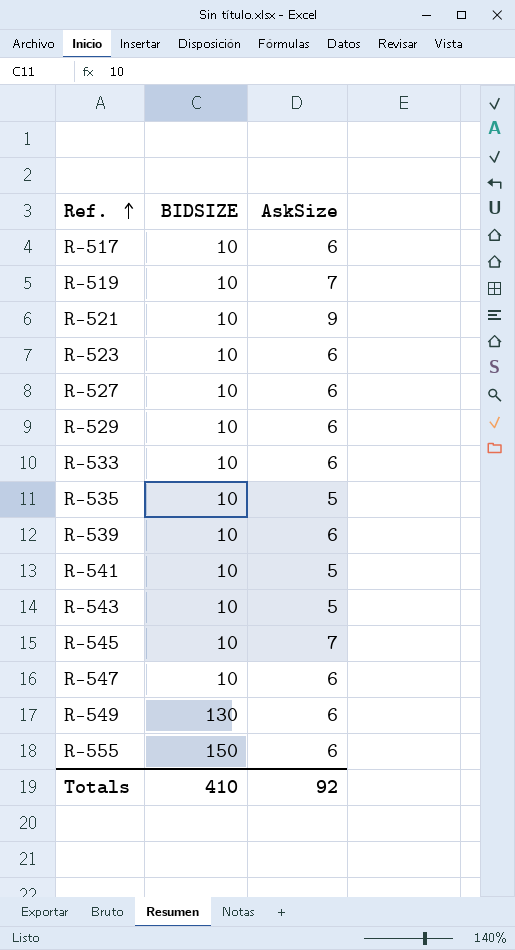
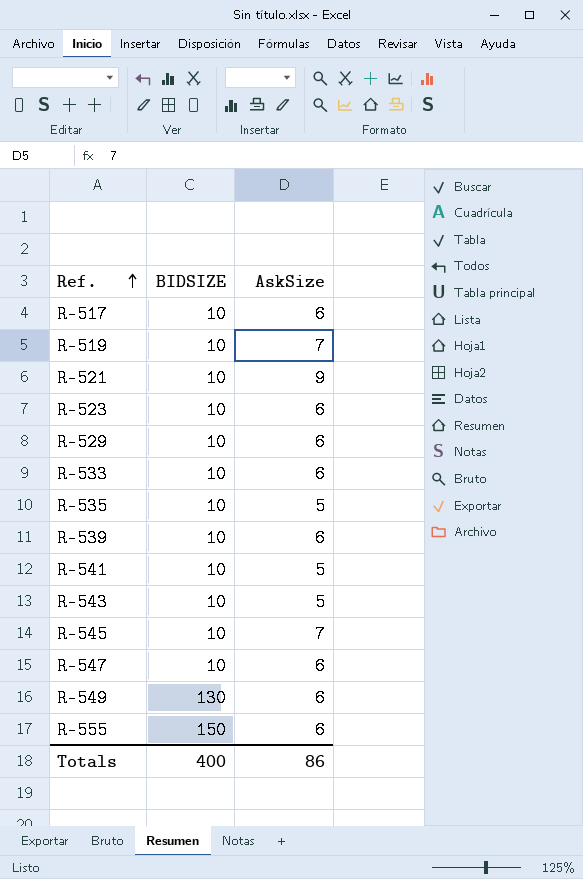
row R-527: 10 | 6 -> none
Totals | BIDSIZE: 410 -> 400
Totals | AskSize: 92 -> 86

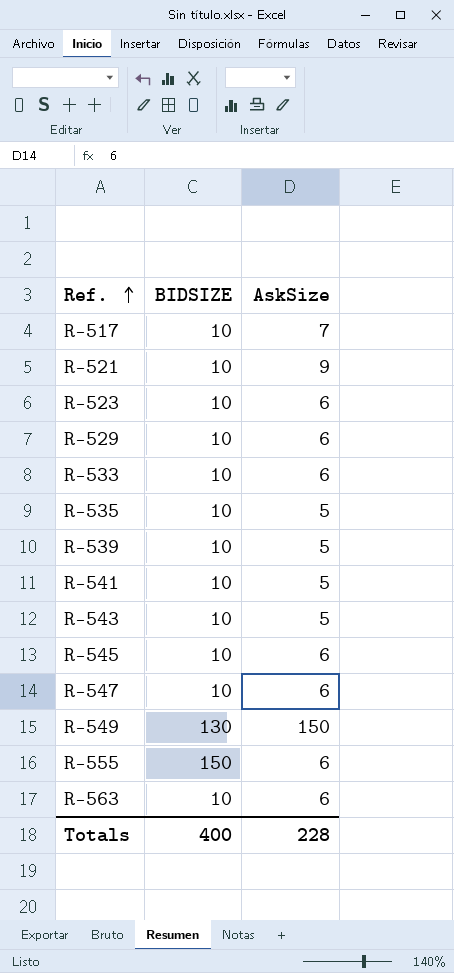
row R-519: 10 | 7 -> none
R-517 | AskSize: 6 -> 7
R-539 | AskSize: 6 -> 5
R-545 | AskSize: 7 -> 6
R-549 | AskSize: 6 -> 150
row R-563: none -> 10 | 6
Totals | AskSize: 86 -> 228

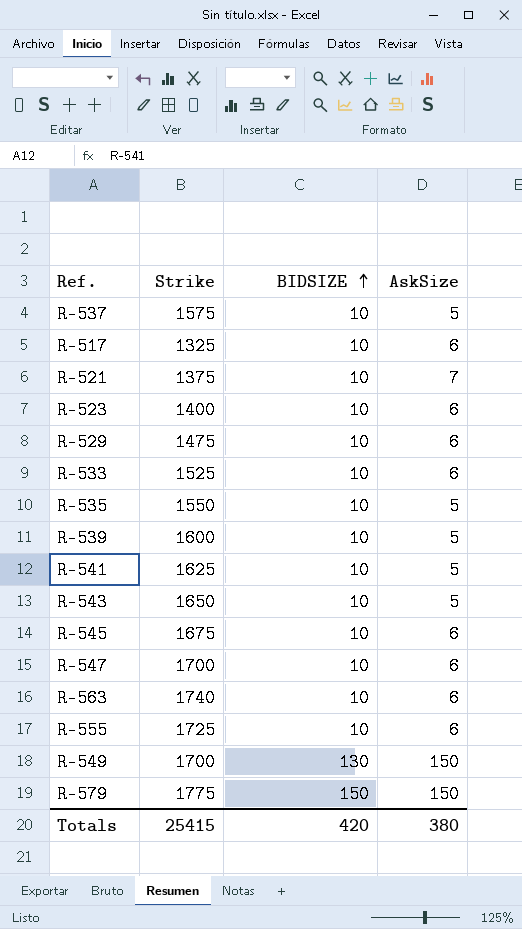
row order: Ref. ascending -> BIDSIZE ascending
column Strike | position: none -> 2
row R-537: none -> 1575 | 10 | 5
R-517 | AskSize: 7 -> 6
R-521 | AskSize: 9 -> 7
R-555 | BIDSIZE: 150 -> 10
row R-579: none -> 1775 | 150 | 150
Totals | BIDSIZE: 400 -> 420
Totals | AskSize: 228 -> 380

